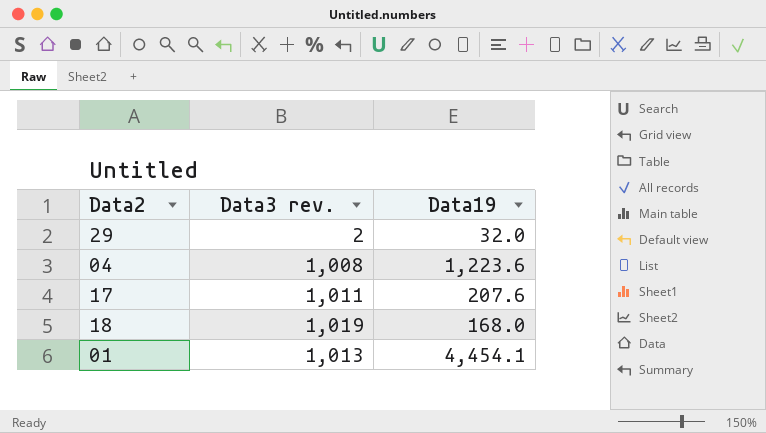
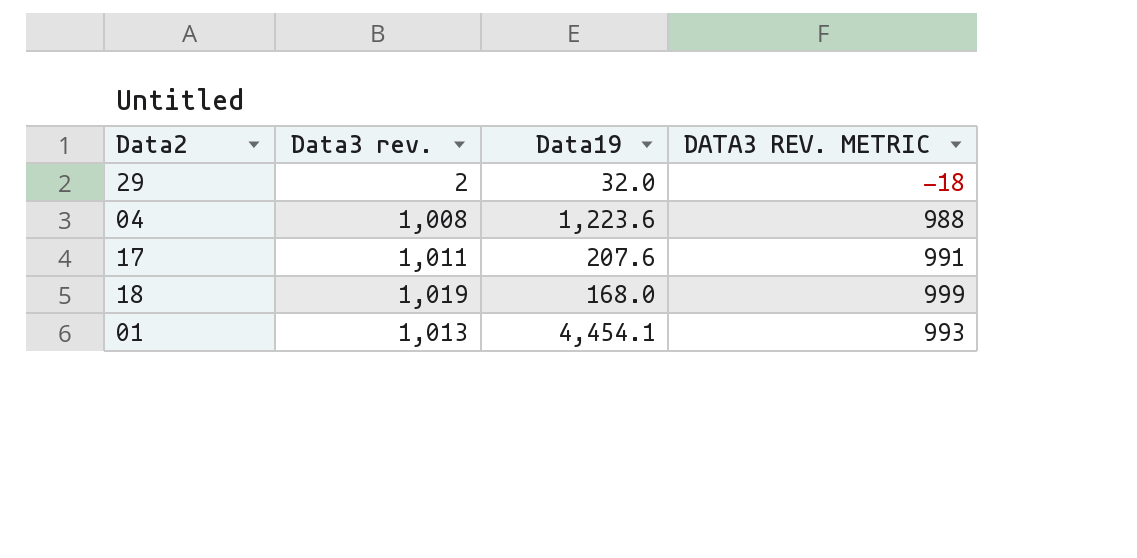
column DATA3 REV. METRIC | formula: none -> [Data3 rev.] - 20

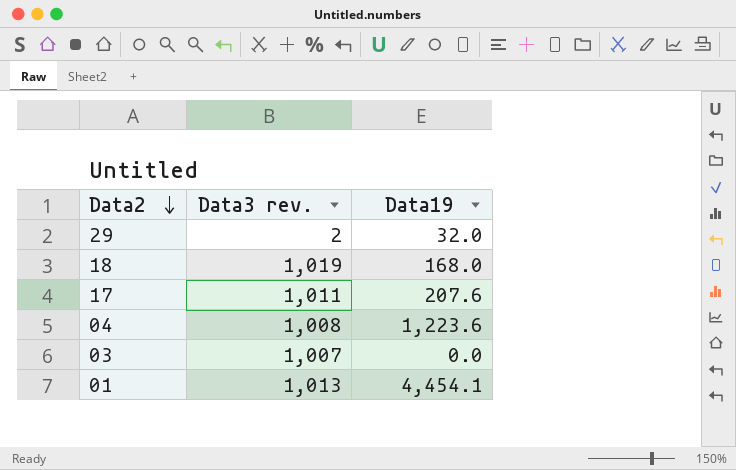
row order: none -> Data2 descending
column DATA3 REV. METRIC | formula: [Data3 rev.] - 20 -> none
row 03: none -> 1,007 | 0.0

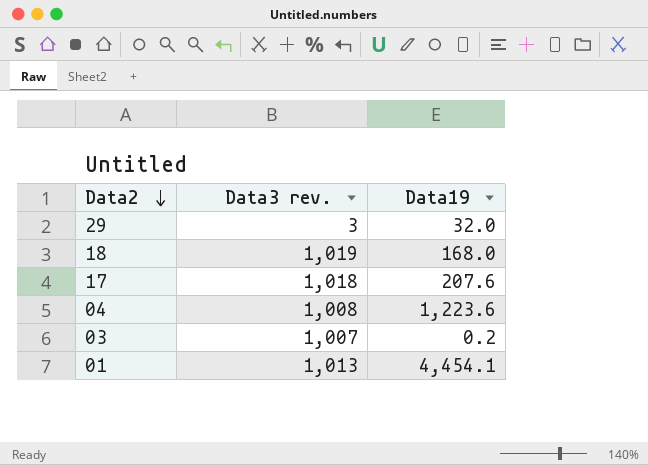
29 | Data3 rev.: 2 -> 3
17 | Data3 rev.: 1,011 -> 1,018
03 | Data19: 0.0 -> 0.2

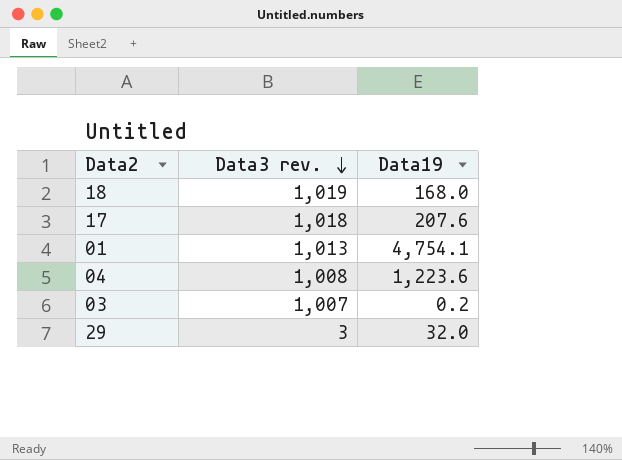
row order: Data2 descending -> Data3 rev. descending
01 | Data19: 4,454.1 -> 4,754.1

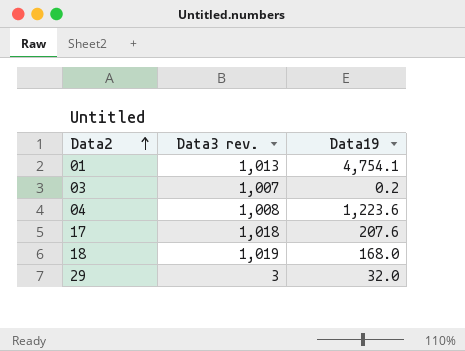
row order: Data3 rev. descending -> Data2 ascending

